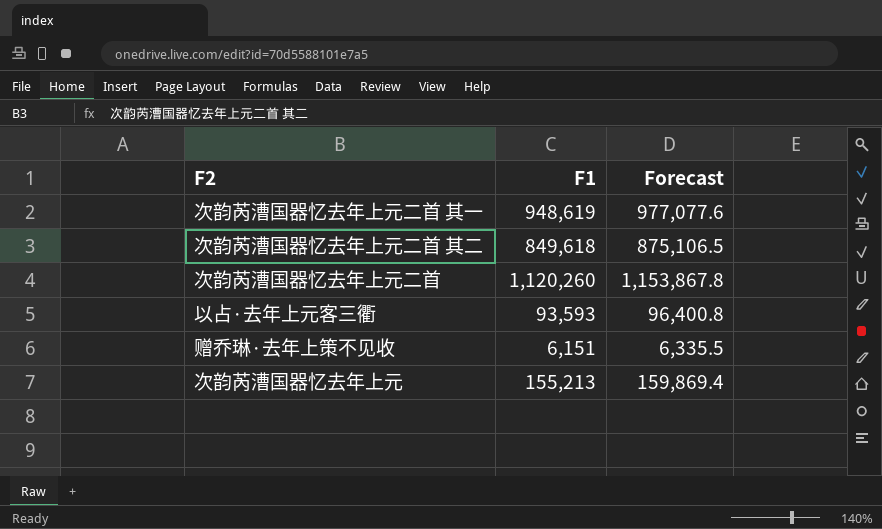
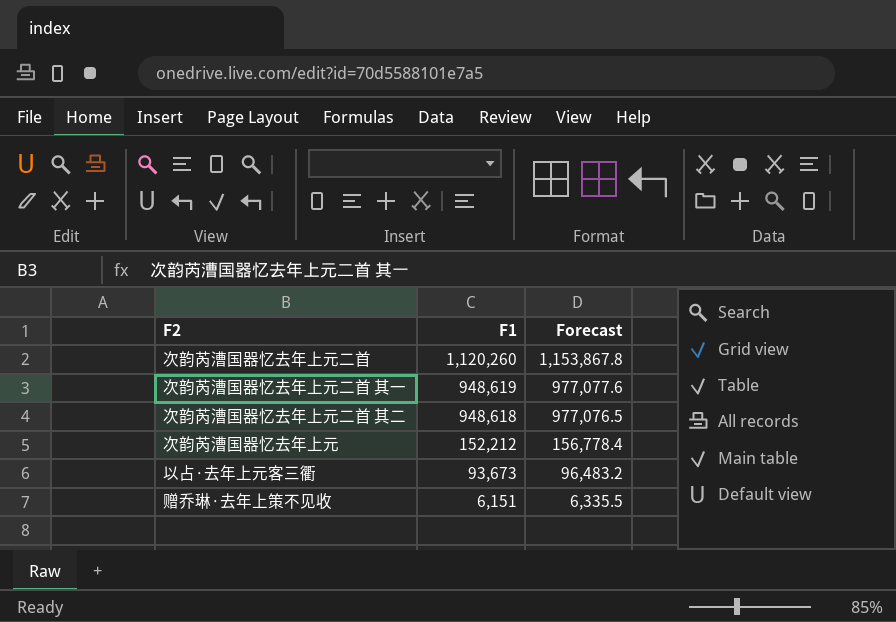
row order: none -> F1 descending
次韵芮漕国器忆去年上元二首 其二 | F1: 849,618 -> 948,618
次韵芮漕国器忆去年上元二首 其二 | Forecast: 875,106.5 -> 977,076.5
次韵芮漕国器忆去年上元 | F1: 155,213 -> 152,212
次韵芮漕国器忆去年上元 | Forecast: 159,869.4 -> 156,778.4
以占·去年上元客三衢 | F1: 93,593 -> 93,673
以占·去年上元客三衢 | Forecast: 96,400.8 -> 96,483.2

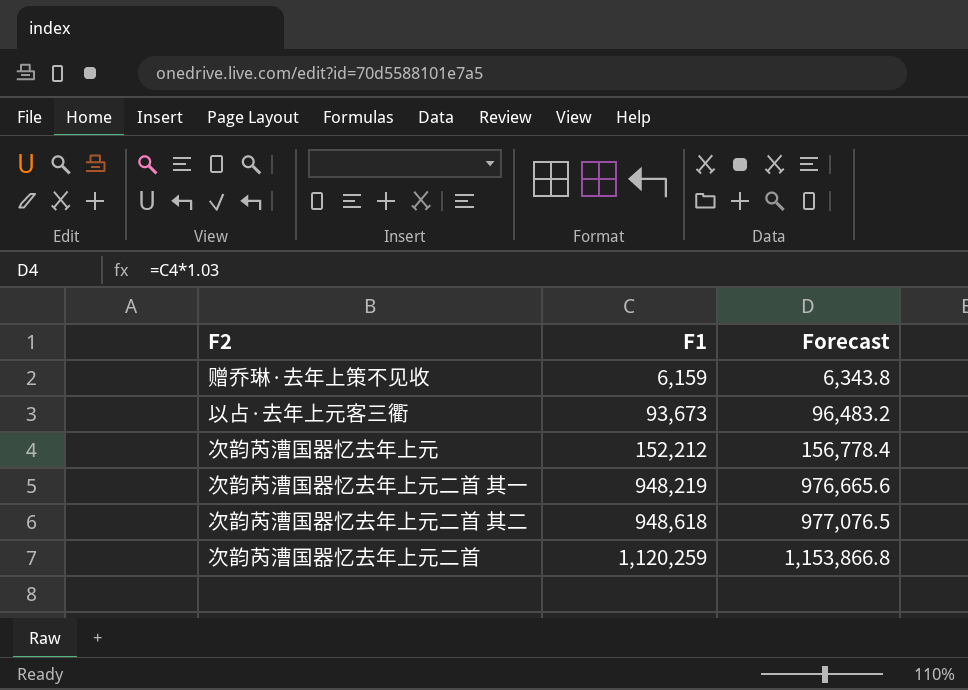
row order: F1 descending -> F1 ascending
赠乔琳·去年上策不见收 | F1: 6,151 -> 6,159
赠乔琳·去年上策不见收 | Forecast: 6,335.5 -> 6,343.8
次韵芮漕国器忆去年上元二首 其一 | F1: 948,619 -> 948,219
次韵芮漕国器忆去年上元二首 其一 | Forecast: 977,077.6 -> 976,665.6
次韵芮漕国器忆去年上元二首 | F1: 1,120,260 -> 1,120,259
次韵芮漕国器忆去年上元二首 | Forecast: 1,153,867.8 -> 1,153,866.8

